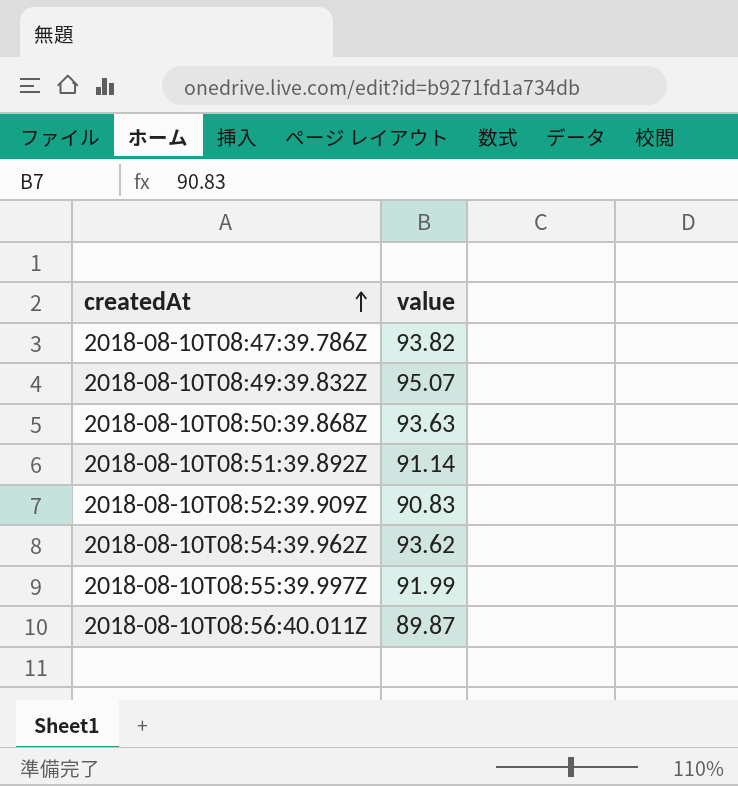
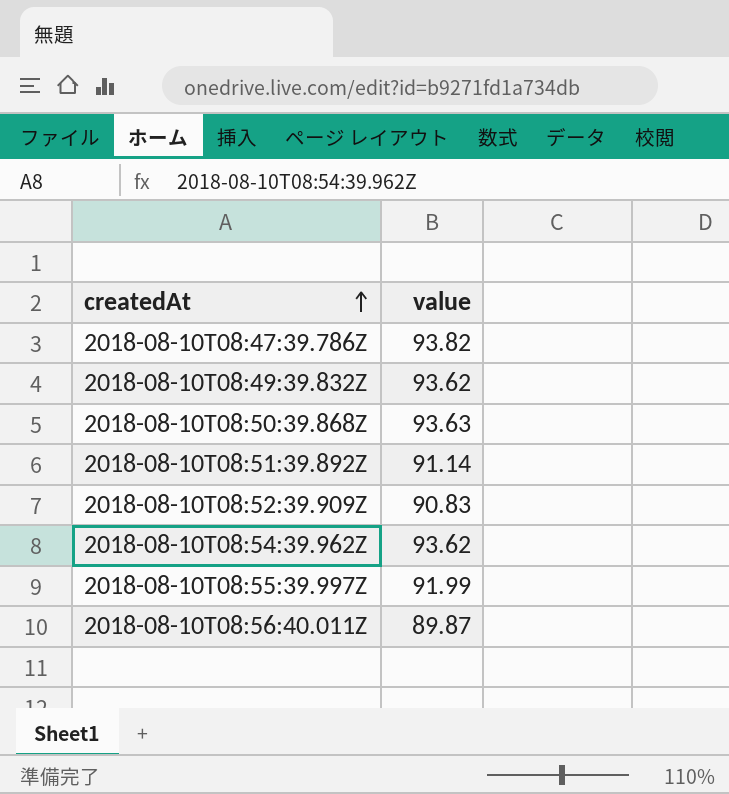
2018-08-10T08:49:39.832Z | value: 95.07 -> 93.62

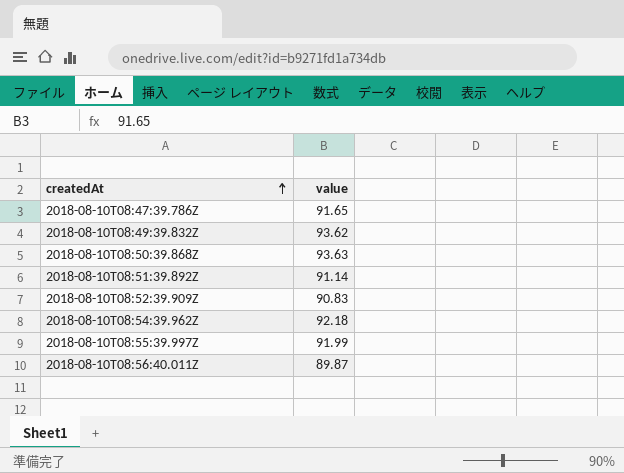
2018-08-10T08:47:39.786Z | value: 93.82 -> 91.65
2018-08-10T08:54:39.962Z | value: 93.62 -> 92.18

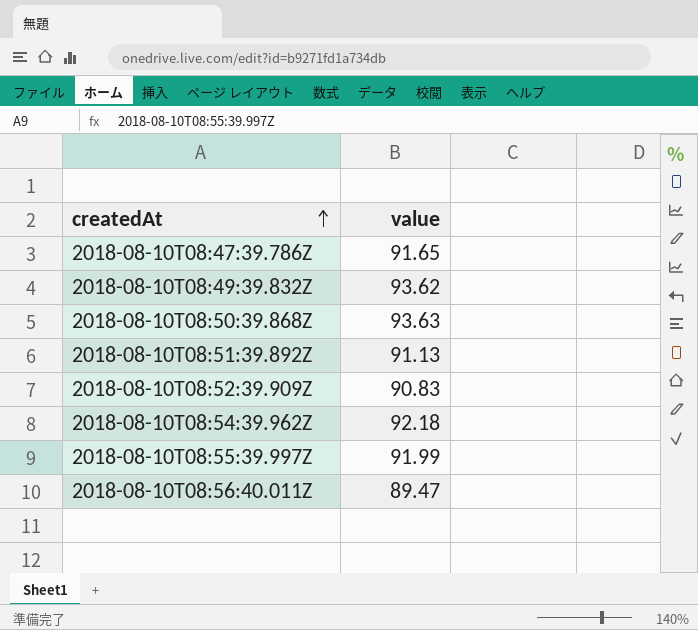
2018-08-10T08:51:39.892Z | value: 91.14 -> 91.13
2018-08-10T08:56:40.011Z | value: 89.87 -> 89.47

